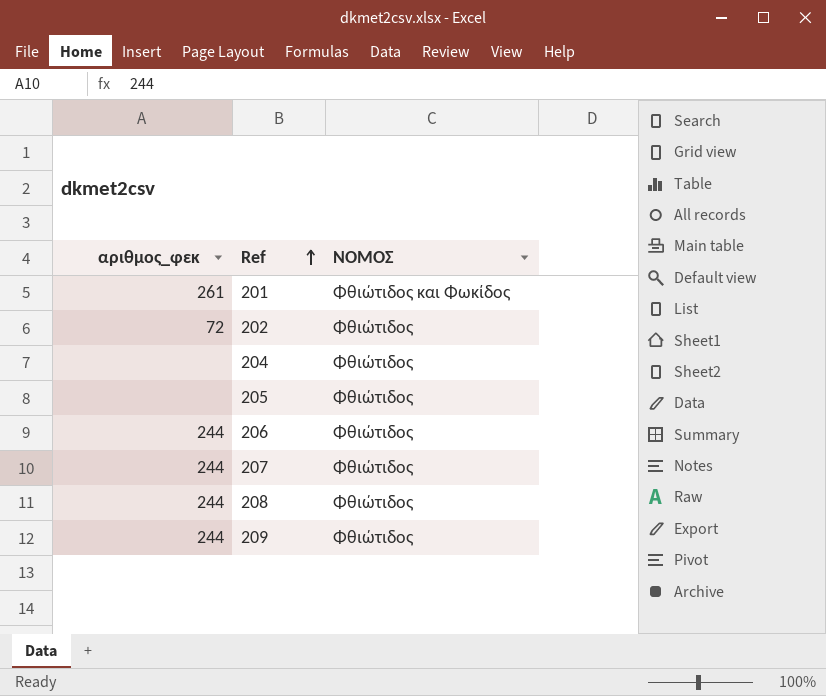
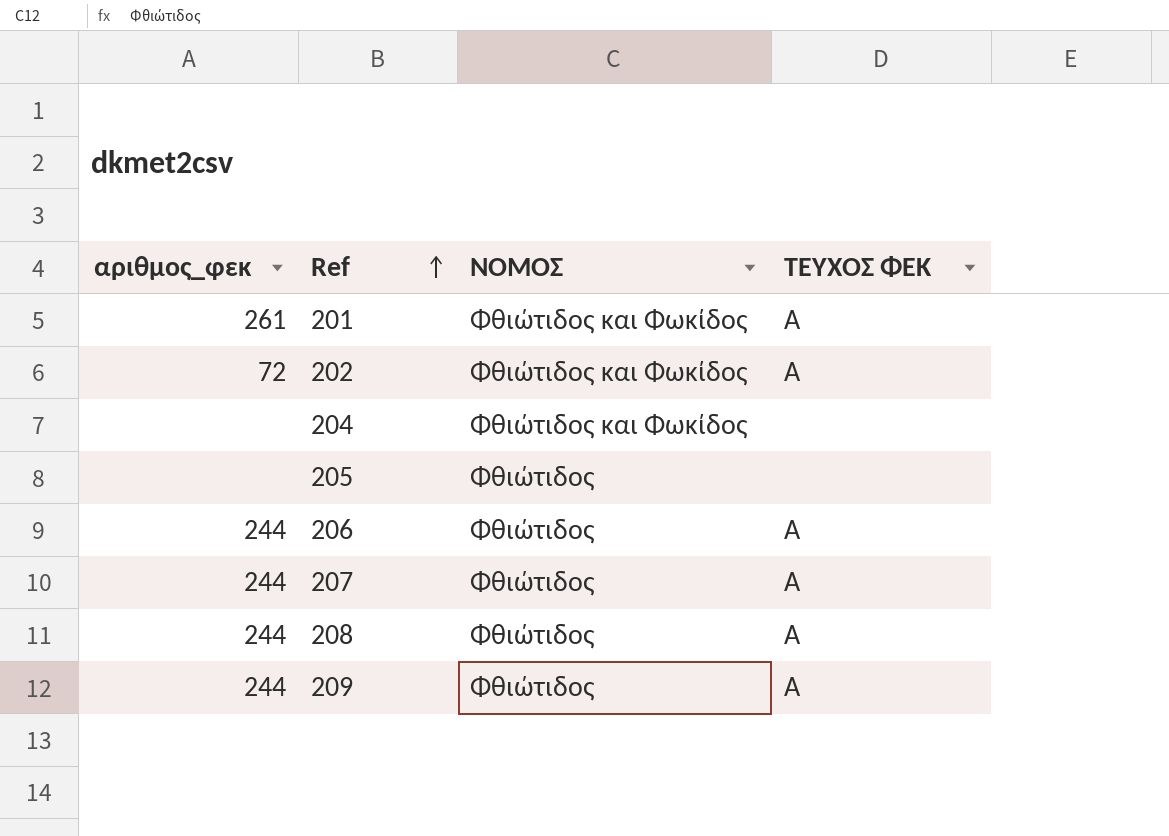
column ΤΕΥΧΟΣ ΦΕΚ | position: none -> 4
202 | ΝΟΜΟΣ: Φθιώτιδος -> Φθιώτιδος και Φωκίδος
204 | ΝΟΜΟΣ: Φθιώτιδος -> Φθιώτιδος και Φωκίδος

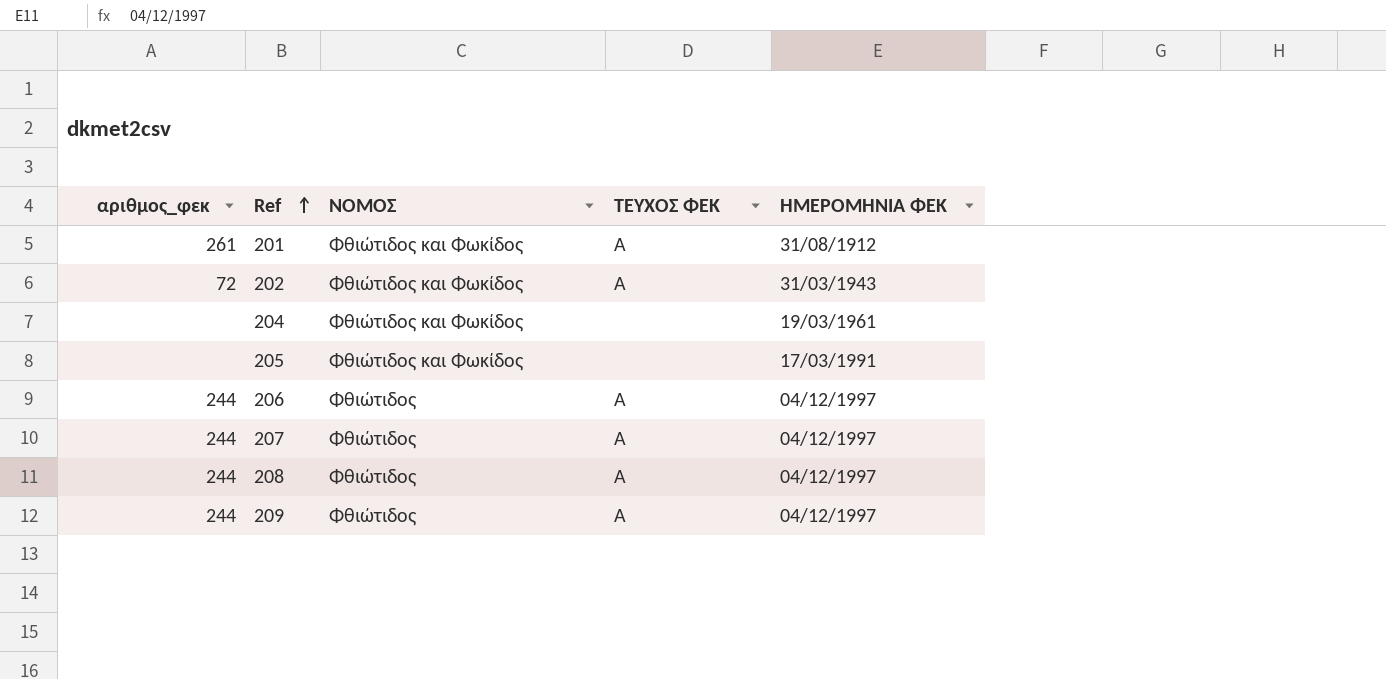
column ΗΜΕΡΟΜΗΝΙΑ ΦΕΚ | position: none -> 5
205 | ΝΟΜΟΣ: Φθιώτιδος -> Φθιώτιδος και Φωκίδος

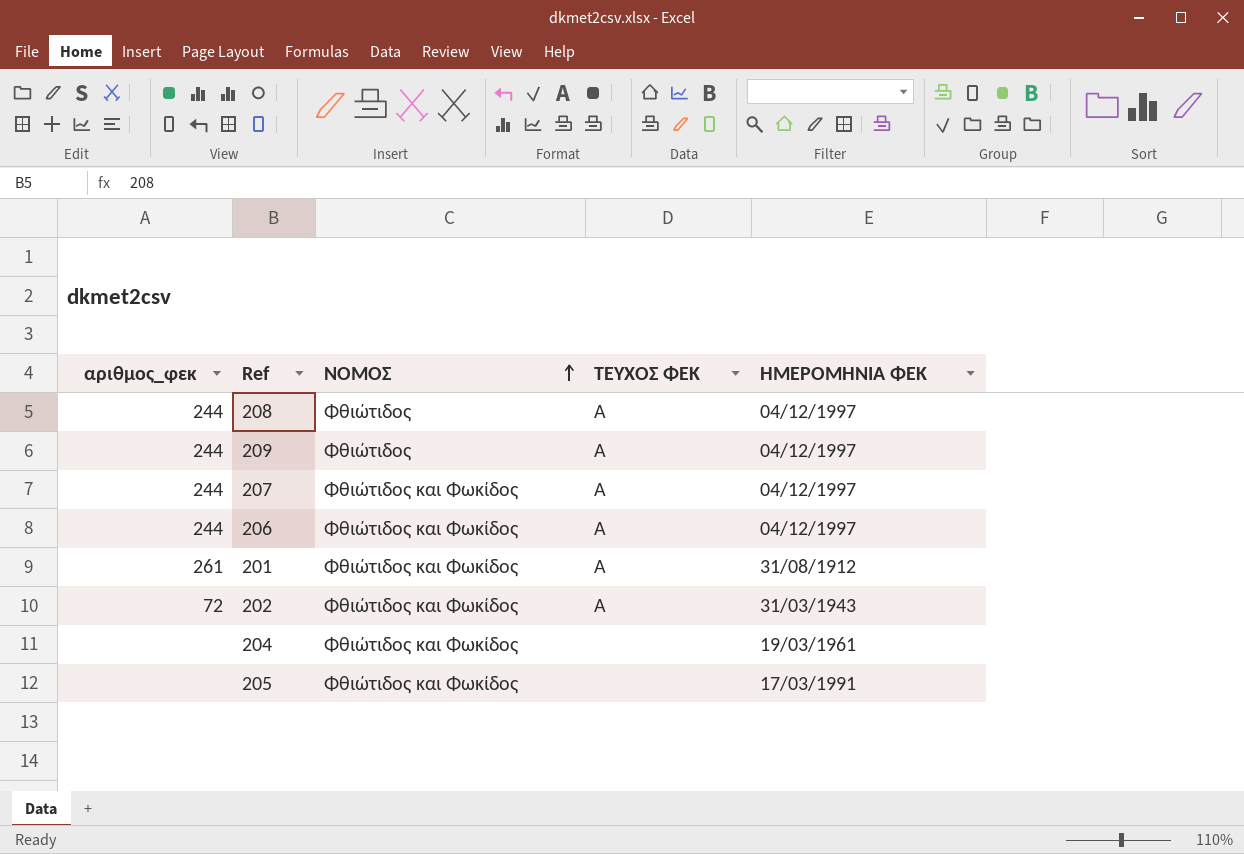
row order: Ref ascending -> ΝΟΜΟΣ ascending
207 | ΝΟΜΟΣ: Φθιώτιδος -> Φθιώτιδος και Φωκίδος
206 | ΝΟΜΟΣ: Φθιώτιδος -> Φθιώτιδος και Φωκίδος

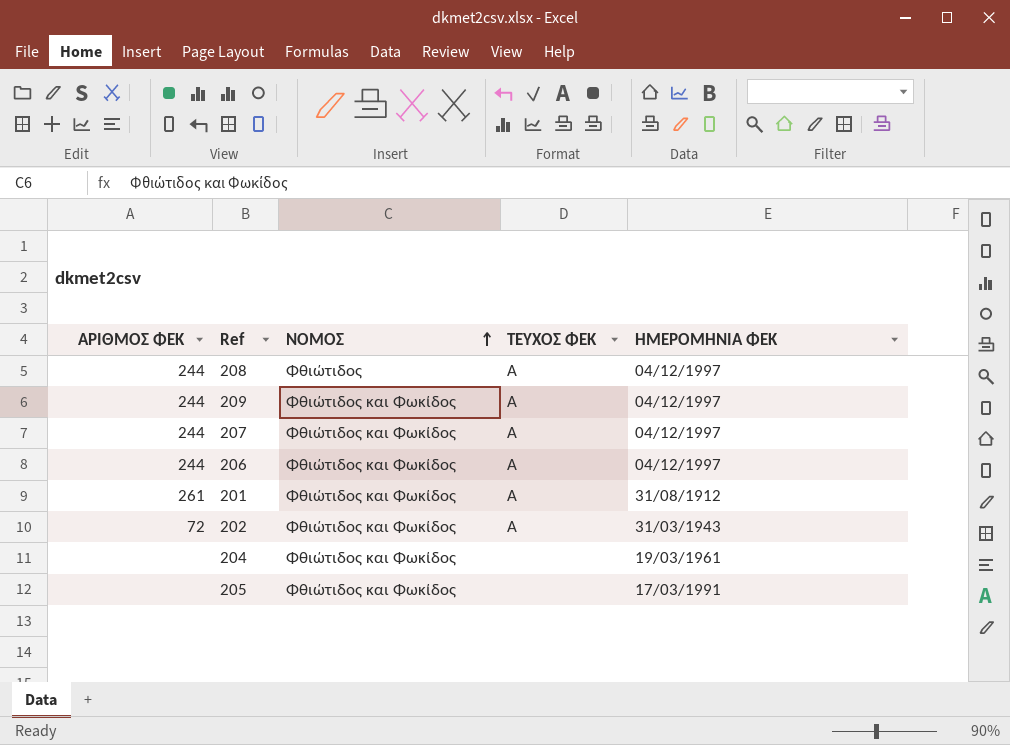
column name: αριθμος_φεκ -> ΑΡΙΘΜΟΣ ΦΕΚ
209 | ΝΟΜΟΣ: Φθιώτιδος -> Φθιώτιδος και Φωκίδος

